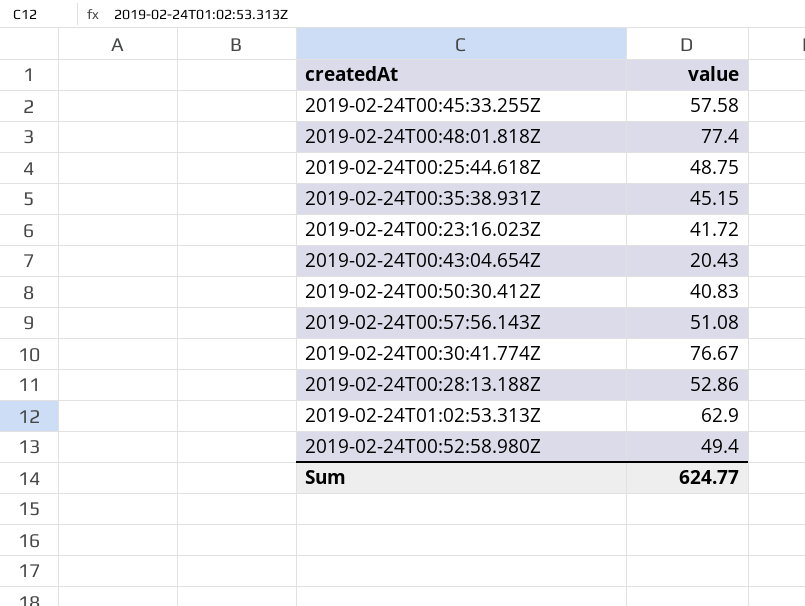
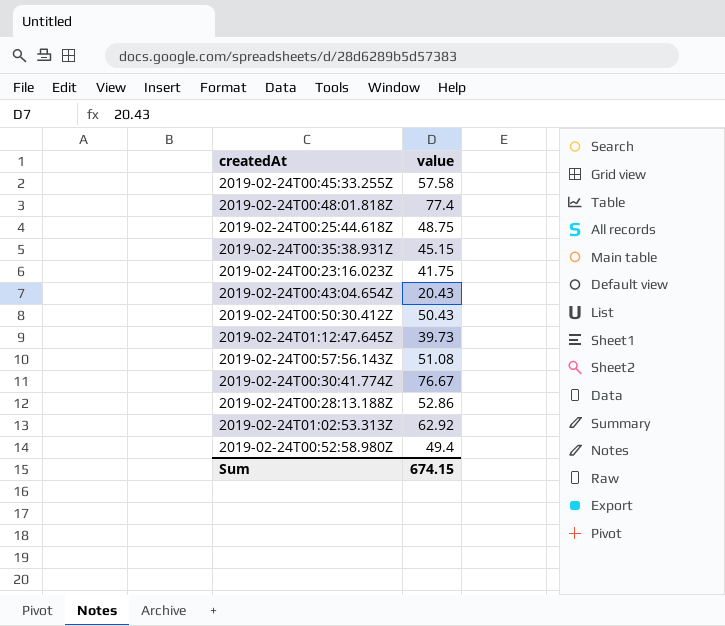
2019-02-24T00:23:16.023Z | value: 41.72 -> 41.75
2019-02-24T00:50:30.412Z | value: 40.83 -> 50.43
row 2019-02-24T01:12:47.645Z: none -> 39.73
2019-02-24T01:02:53.313Z | value: 62.9 -> 62.92
Sum | value: 624.77 -> 674.15

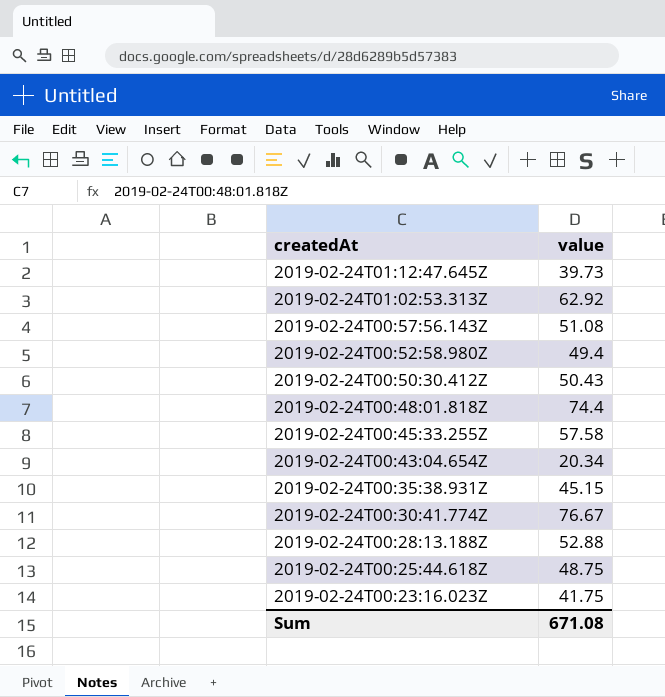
row order: none -> createdAt descending
2019-02-24T00:48:01.818Z | value: 77.4 -> 74.4
2019-02-24T00:43:04.654Z | value: 20.43 -> 20.34
2019-02-24T00:28:13.188Z | value: 52.86 -> 52.88
Sum | value: 674.15 -> 671.08

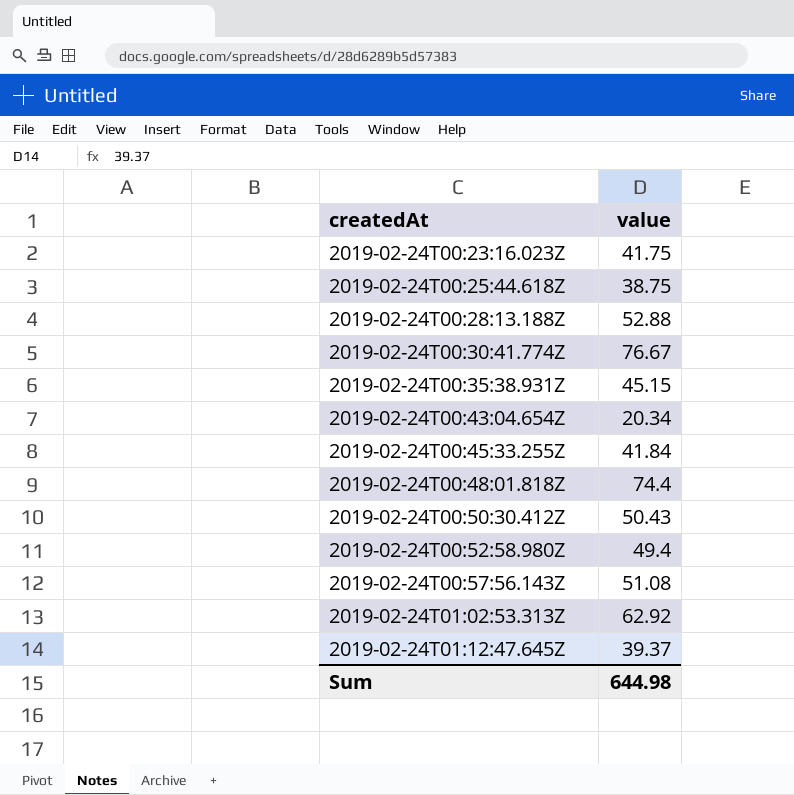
row order: createdAt descending -> createdAt ascending
2019-02-24T00:25:44.618Z | value: 48.75 -> 38.75
2019-02-24T00:45:33.255Z | value: 57.58 -> 41.84
2019-02-24T01:12:47.645Z | value: 39.73 -> 39.37
Sum | value: 671.08 -> 644.98

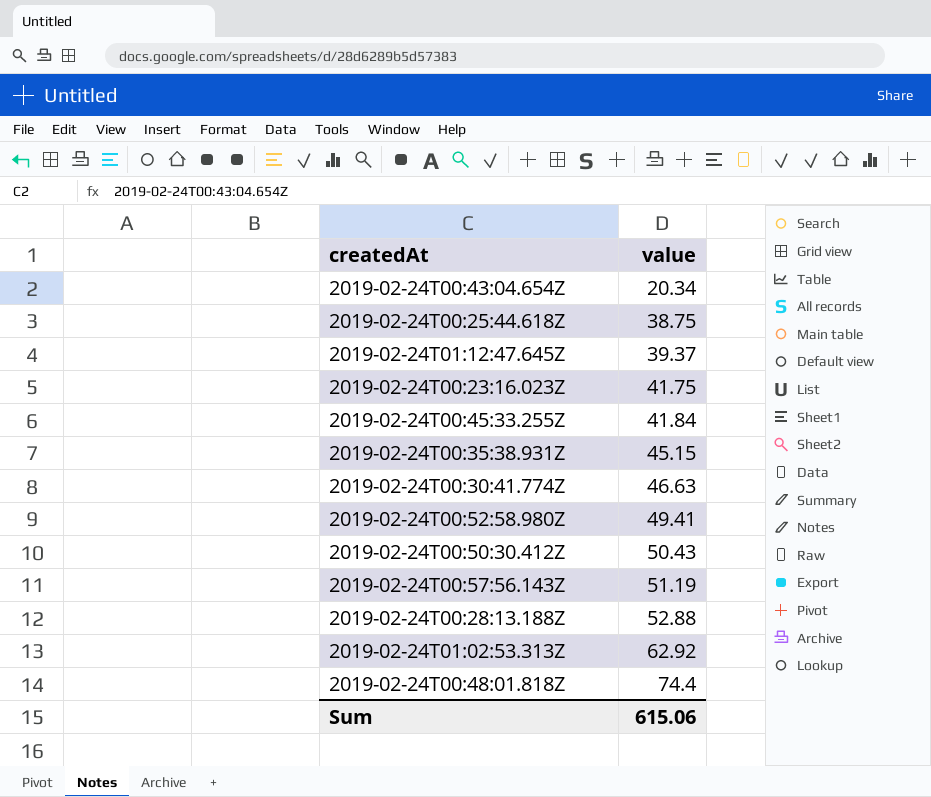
row order: createdAt ascending -> value ascending
2019-02-24T00:30:41.774Z | value: 76.67 -> 46.63
2019-02-24T00:52:58.980Z | value: 49.4 -> 49.41
2019-02-24T00:57:56.143Z | value: 51.08 -> 51.19
Sum | value: 644.98 -> 615.06

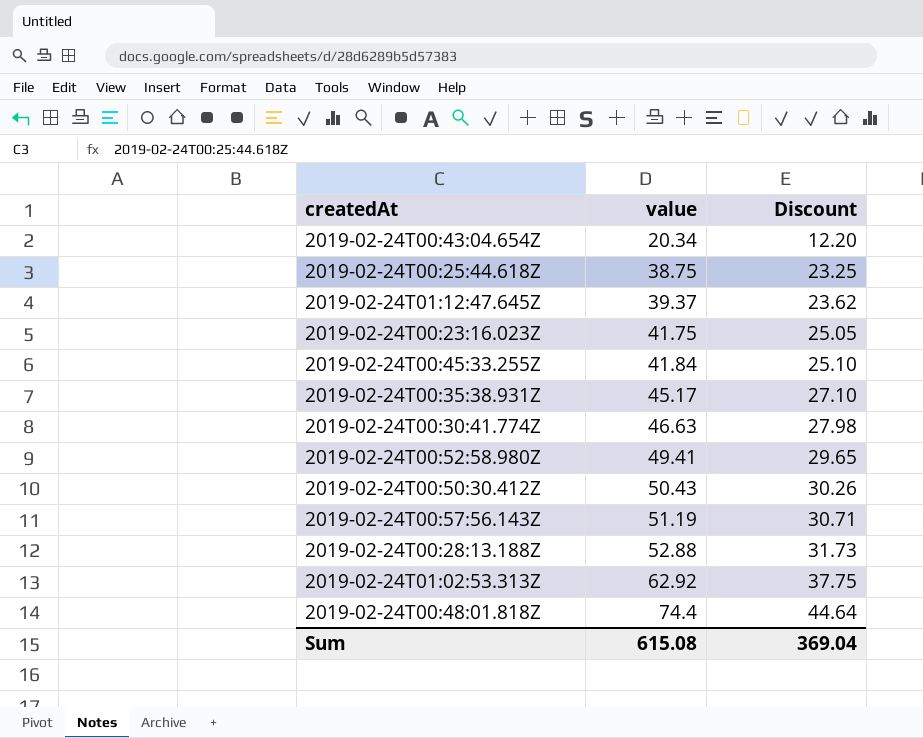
column Discount | formula: none -> [value] * 0.6
2019-02-24T00:35:38.931Z | value: 45.15 -> 45.17
Sum | value: 615.06 -> 615.08

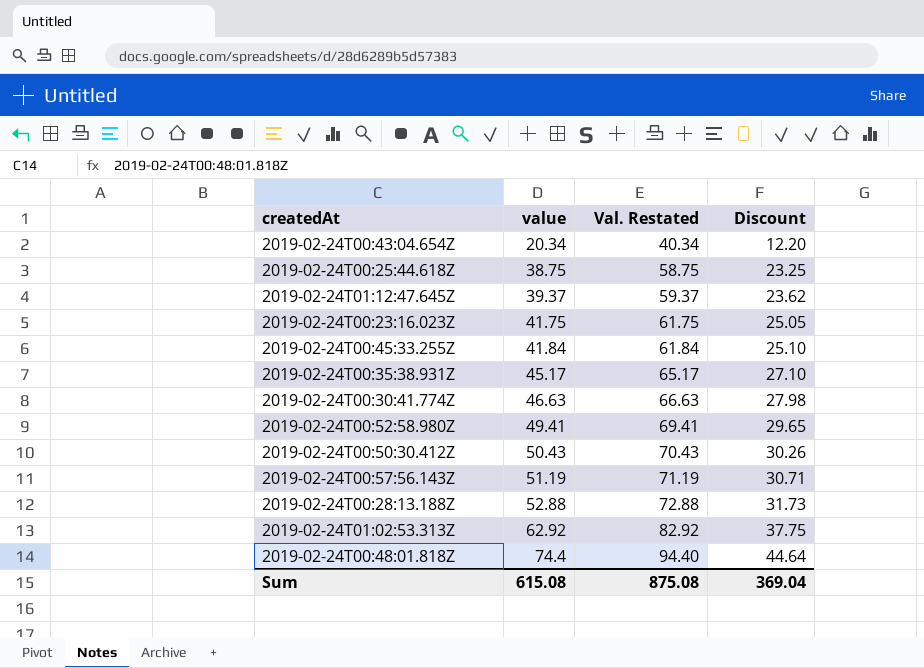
column Val. Restated | formula: none -> [value] + 20

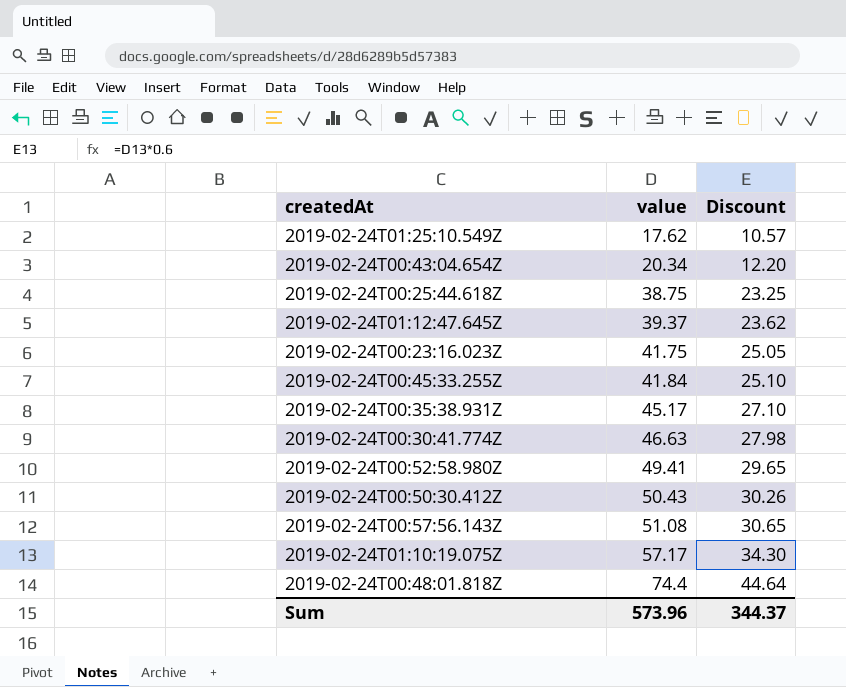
column Val. Restated | formula: [value] + 20 -> none
row 2019-02-24T00:28:13.188Z: 52.88 | 72.88 | 31.73 -> none
row 2019-02-24T01:02:53.313Z: 62.92 | 82.92 | 37.75 -> none
row 2019-02-24T01:25:10.549Z: none -> 17.62 | 10.57
2019-02-24T00:57:56.143Z | value: 51.19 -> 51.08
2019-02-24T00:57:56.143Z | Discount: 30.71 -> 30.65
row 2019-02-24T01:10:19.075Z: none -> 57.17 | 34.30
Sum | value: 615.08 -> 573.96
Sum | Discount: 369.04 -> 344.37

